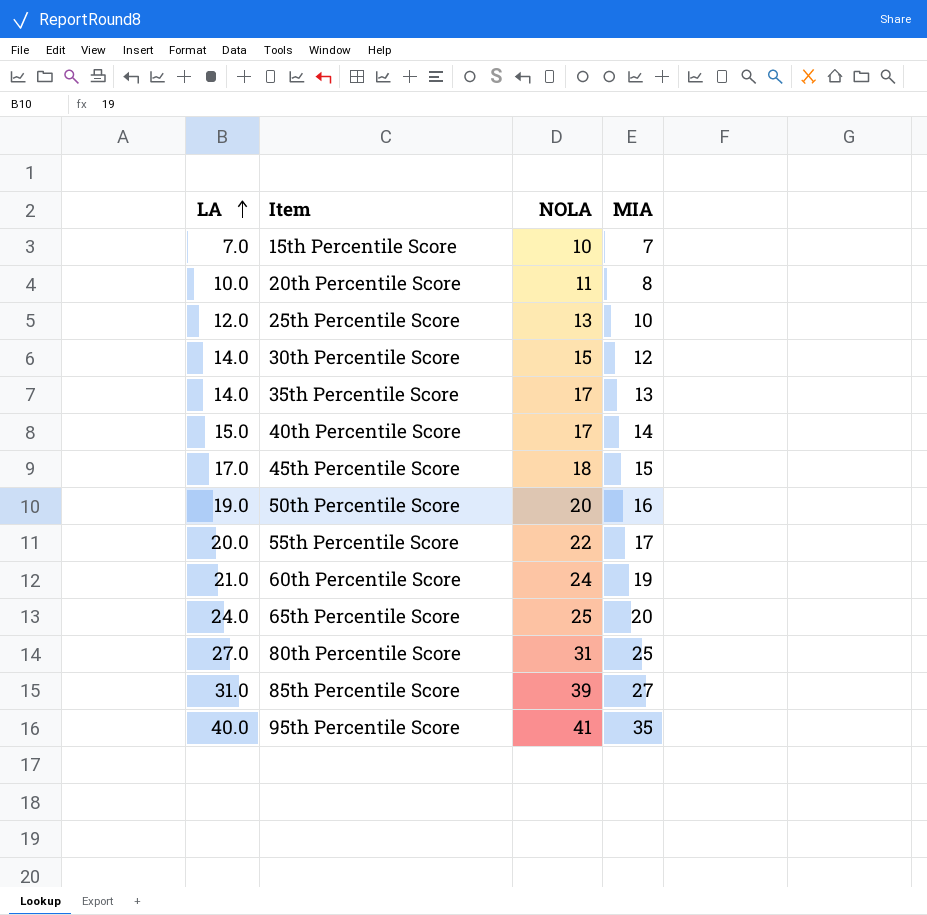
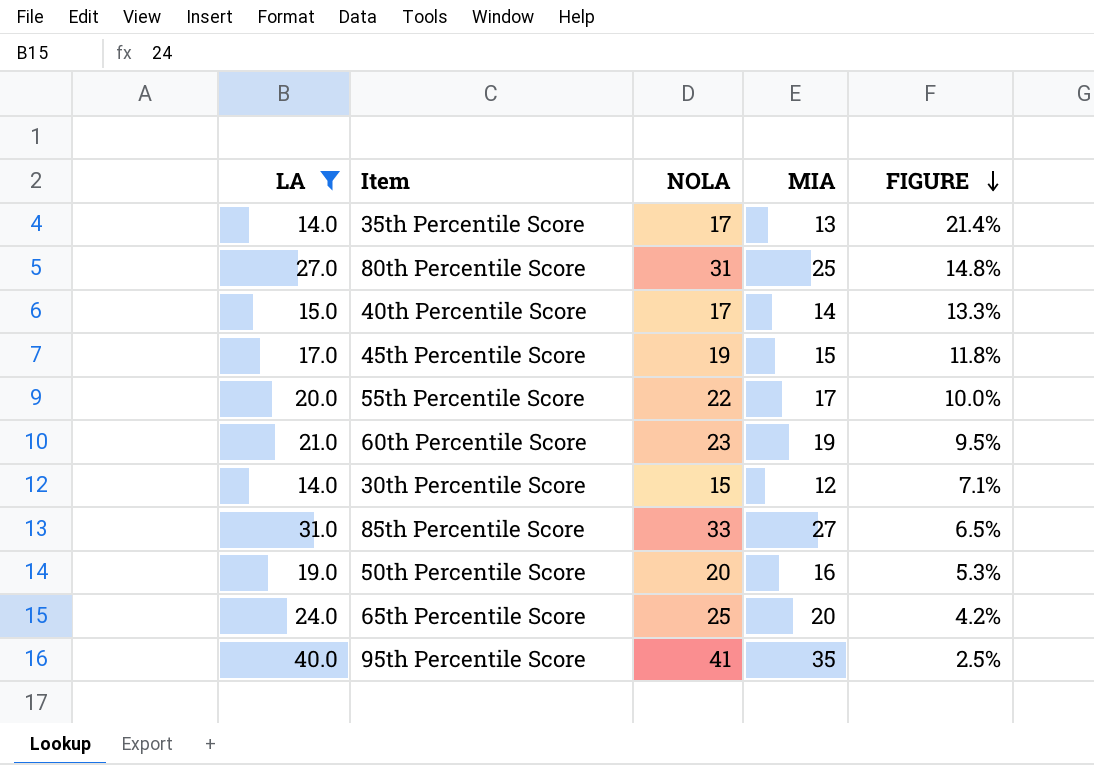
filter: none -> LA >= 14.0
row order: LA ascending -> FIGURE descending
column FIGURE | formula: none -> ([NOLA] - [LA]) / [LA]
45th Percentile Score | NOLA: 18 -> 19
60th Percentile Score | NOLA: 24 -> 23
85th Percentile Score | NOLA: 39 -> 33

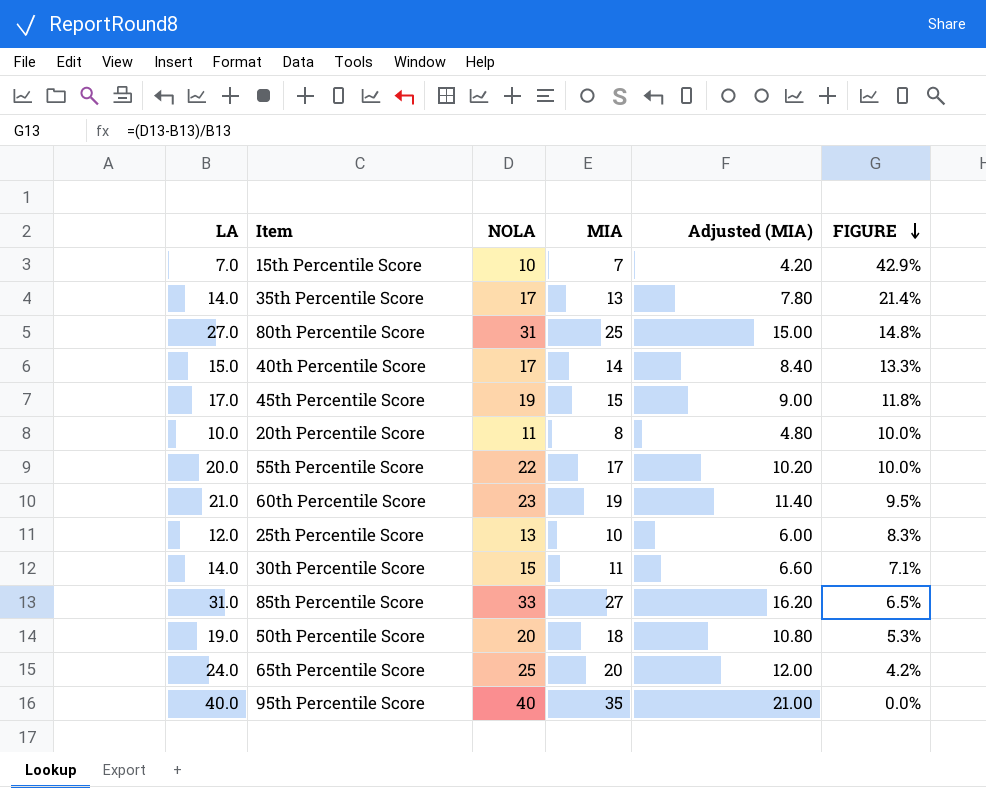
filter: LA >= 14.0 -> none
column Adjusted (MIA) | formula: none -> [MIA] * 0.6
30th Percentile Score | MIA: 12 -> 11
50th Percentile Score | MIA: 16 -> 18
95th Percentile Score | NOLA: 41 -> 40
95th Percentile Score | FIGURE: 2.5% -> 0.0%

